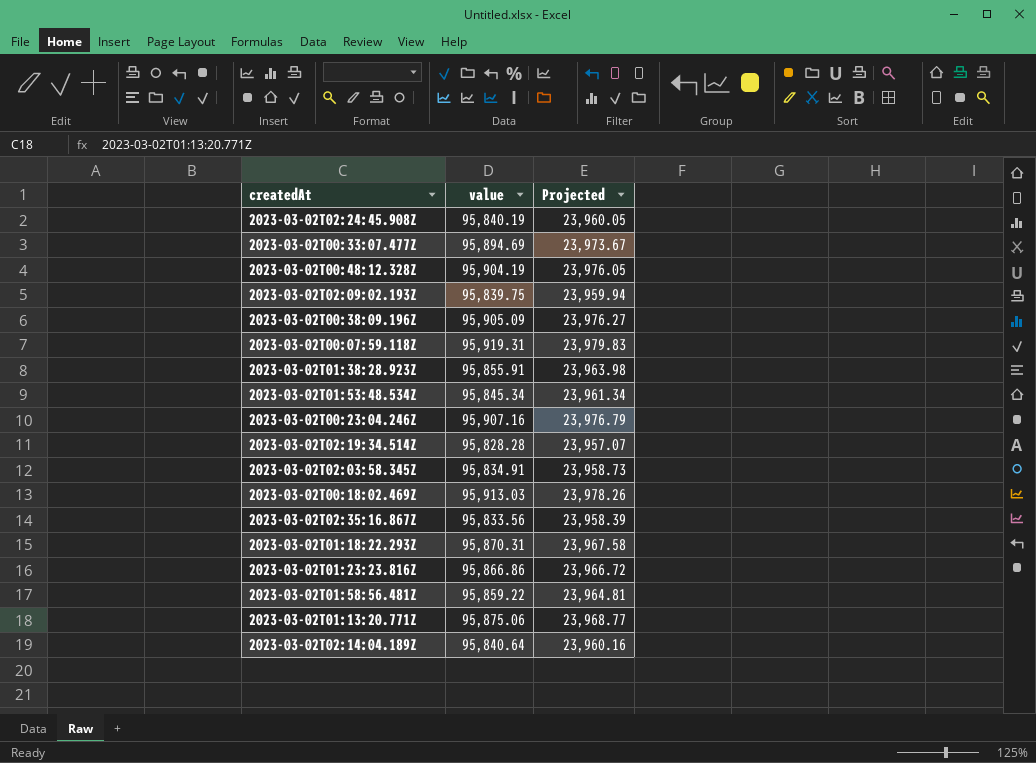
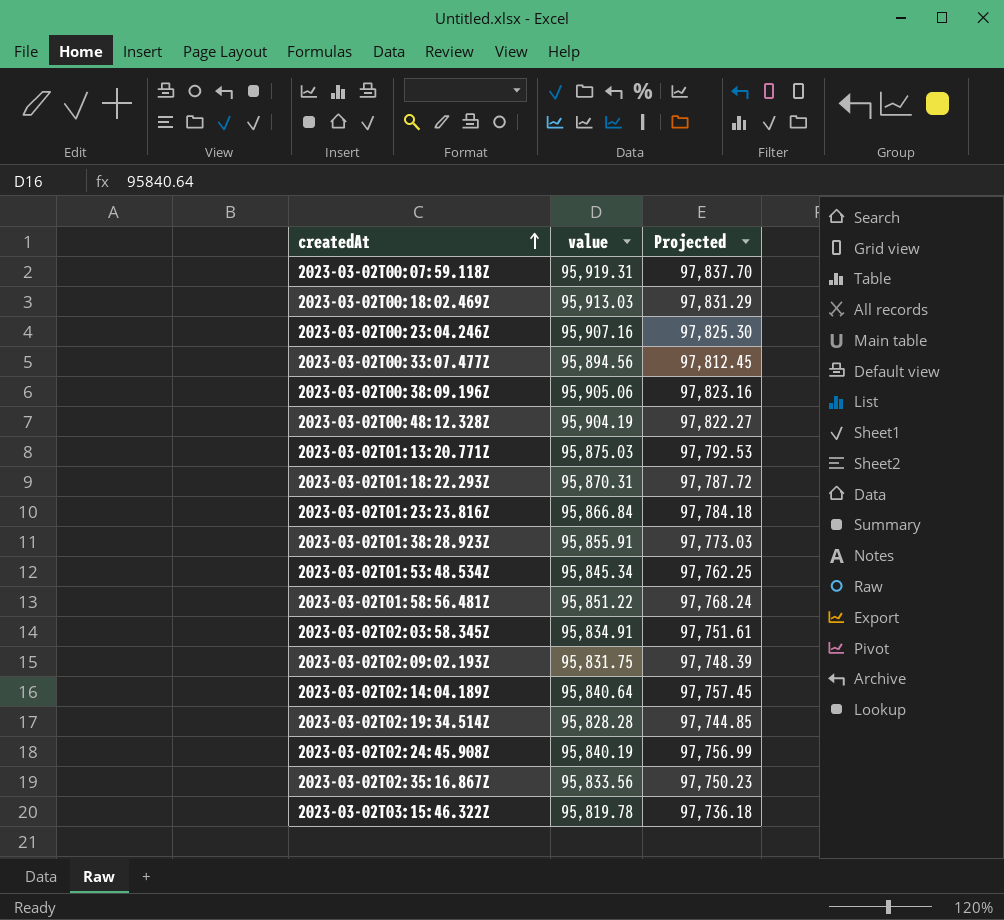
row order: none -> createdAt ascending
column Projected | formula: [value] * 0.25 -> [value] * 1.02
2023-03-02T00:33:07.477Z | value: 95,894.69 -> 95,894.56
2023-03-02T00:38:09.196Z | value: 95,905.09 -> 95,905.06
2023-03-02T01:13:20.771Z | value: 95,875.06 -> 95,875.03
2023-03-02T01:23:23.816Z | value: 95,866.86 -> 95,866.84
2023-03-02T01:58:56.481Z | value: 95,859.22 -> 95,851.22
2023-03-02T02:09:02.193Z | value: 95,839.75 -> 95,831.75
row 2023-03-02T03:15:46.322Z: none -> 95,819.78 | 97,736.18

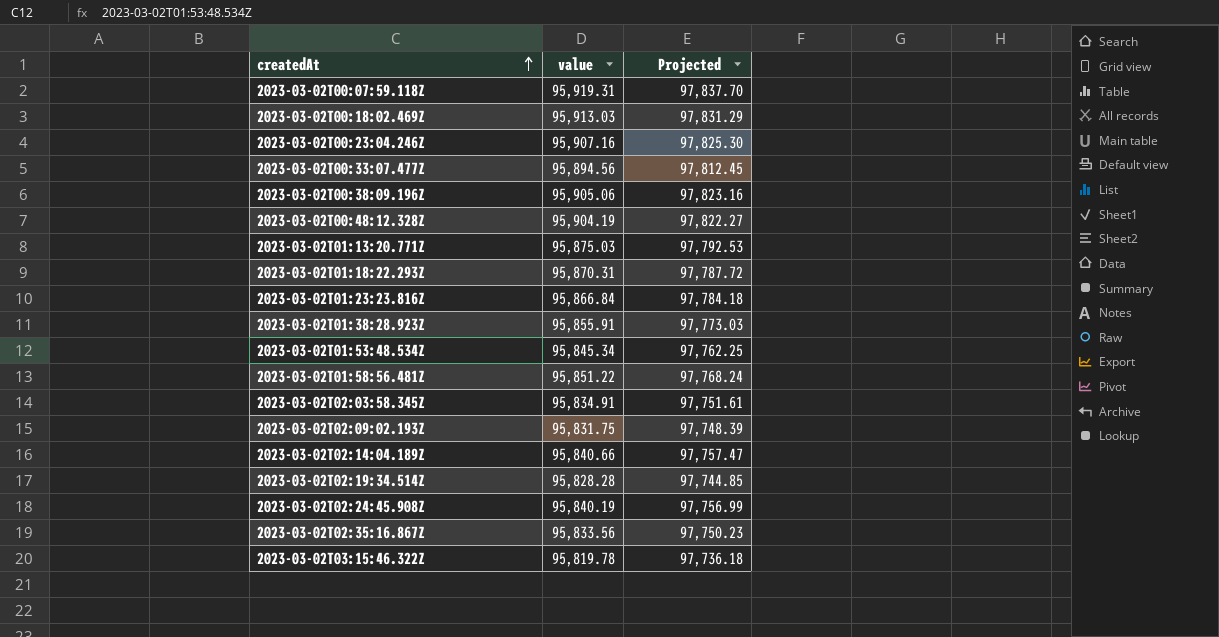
2023-03-02T02:14:04.189Z | value: 95,840.64 -> 95,840.66
2023-03-02T02:14:04.189Z | Projected: 97,757.45 -> 97,757.47

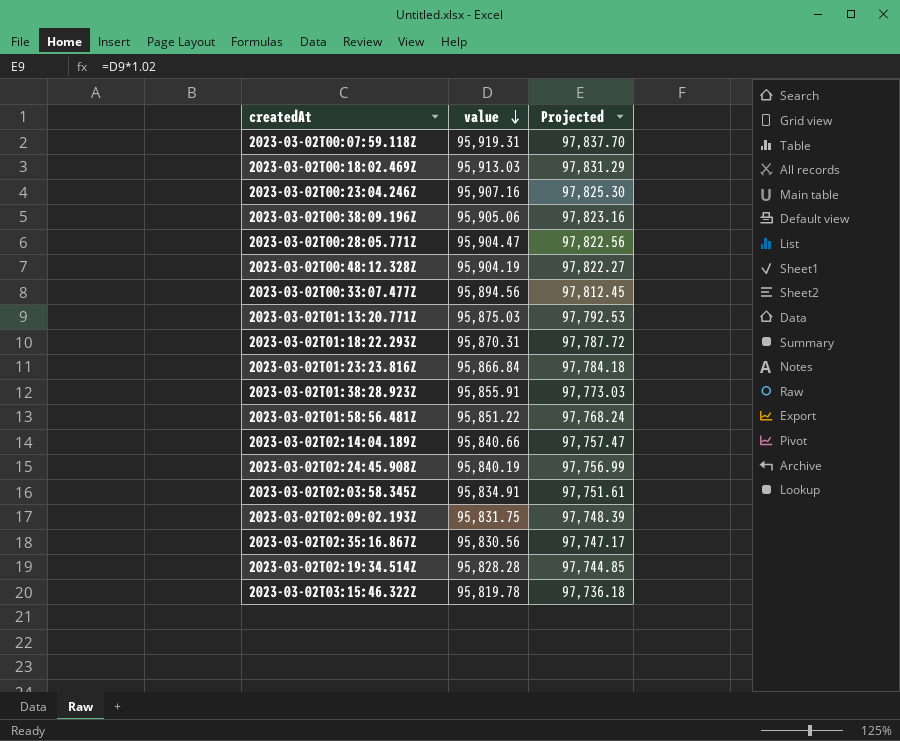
row order: createdAt ascending -> value descending
row 2023-03-02T01:53:48.534Z: 95,845.34 | 97,762.25 -> none
row 2023-03-02T00:28:05.771Z: none -> 95,904.47 | 97,822.56
2023-03-02T02:35:16.867Z | value: 95,833.56 -> 95,830.56
2023-03-02T02:35:16.867Z | Projected: 97,750.23 -> 97,747.17

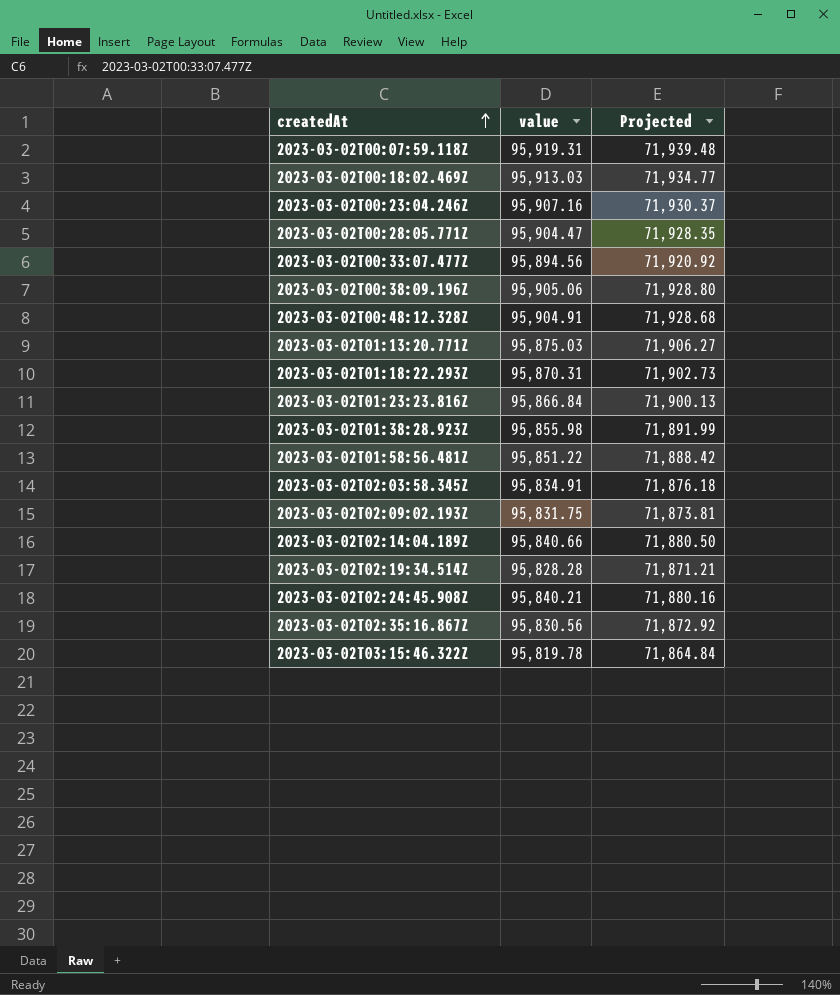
row order: value descending -> createdAt ascending
column Projected | formula: [value] * 1.02 -> [value] * 0.75
2023-03-02T00:48:12.328Z | value: 95,904.19 -> 95,904.91
2023-03-02T01:38:28.923Z | value: 95,855.91 -> 95,855.98
2023-03-02T02:24:45.908Z | value: 95,840.19 -> 95,840.21

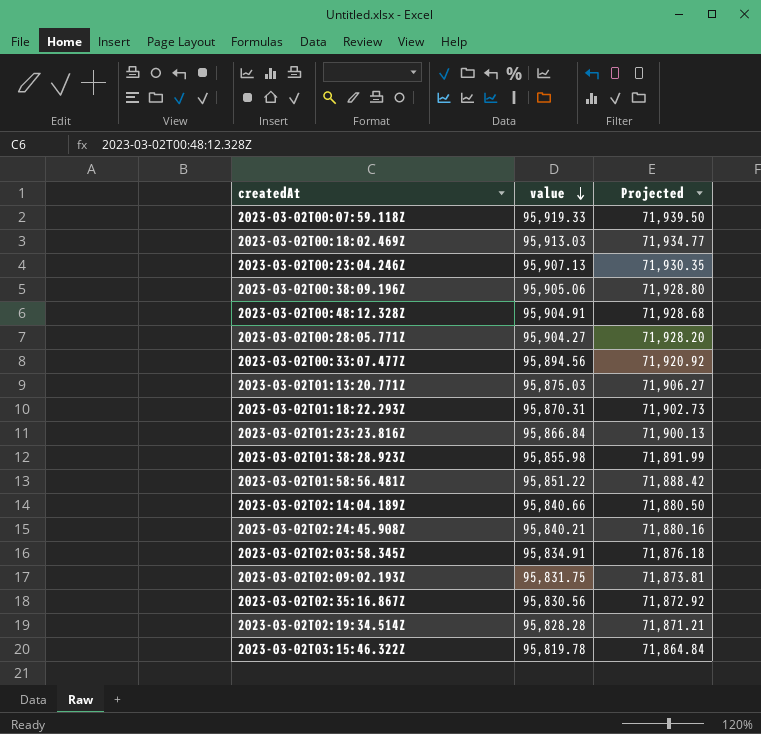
row order: createdAt ascending -> value descending
2023-03-02T00:07:59.118Z | value: 95,919.31 -> 95,919.33
2023-03-02T00:07:59.118Z | Projected: 71,939.48 -> 71,939.50
2023-03-02T00:23:04.246Z | value: 95,907.16 -> 95,907.13
2023-03-02T00:23:04.246Z | Projected: 71,930.37 -> 71,930.35
2023-03-02T00:28:05.771Z | value: 95,904.47 -> 95,904.27
2023-03-02T00:28:05.771Z | Projected: 71,928.35 -> 71,928.20

